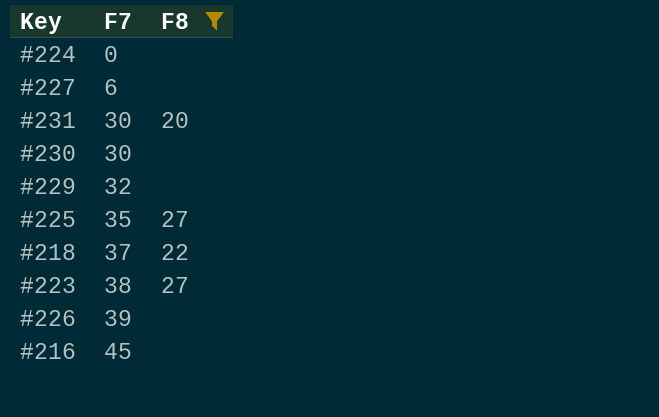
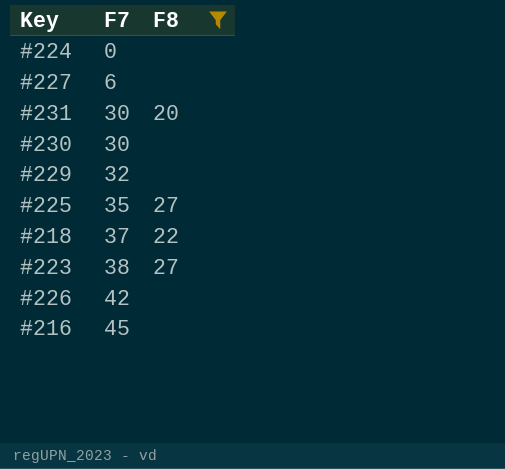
#226 | F7: 39 -> 42

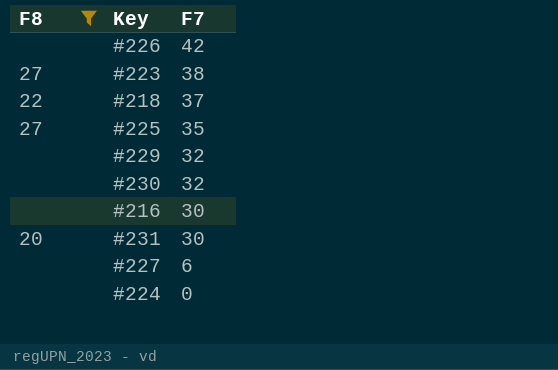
row order: F7 ascending -> F7 descending
column F8 | position: 3 -> 1
#230 | F7: 30 -> 32
#216 | F7: 45 -> 30

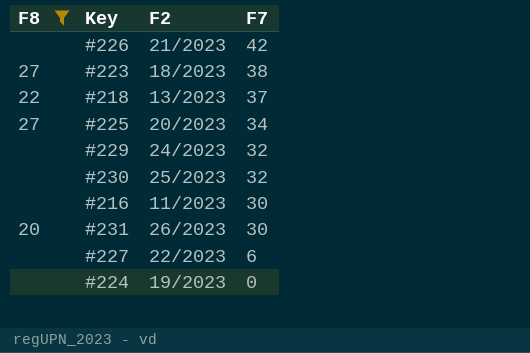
column F2 | position: none -> 3
#225 | F7: 35 -> 34

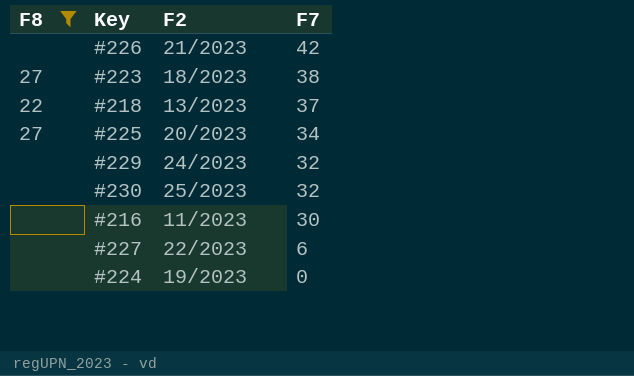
row #231: 20 | 26/2023 | 30 -> none

